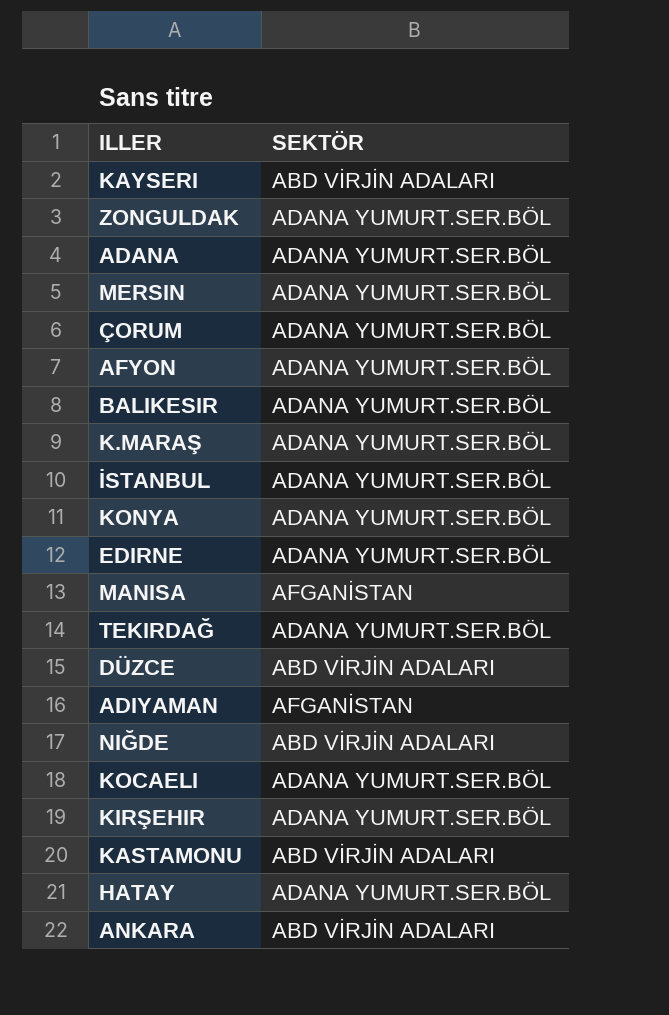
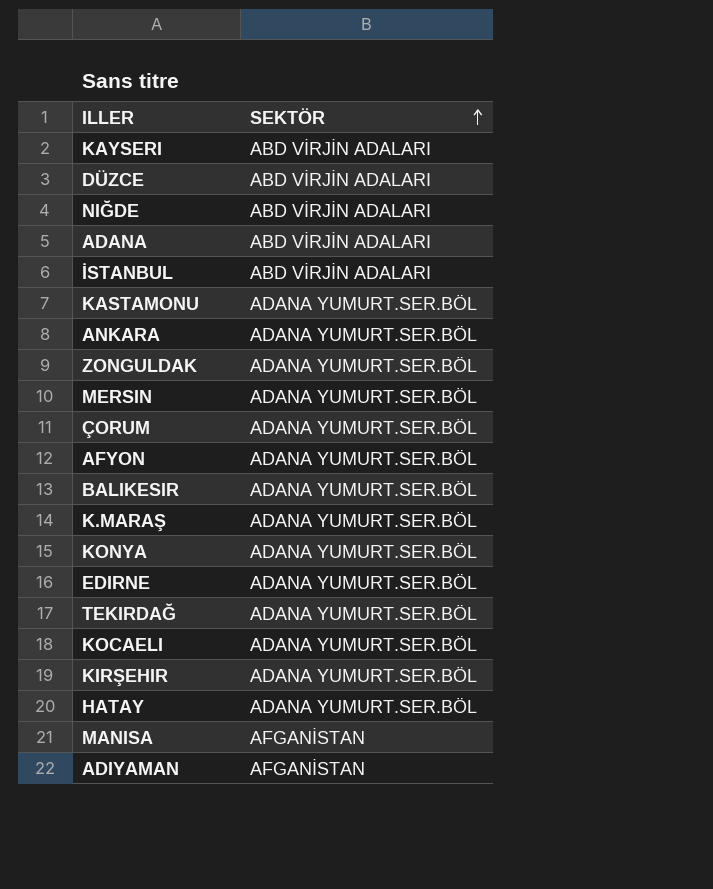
row order: none -> SEKTÖR ascending
ADANA | SEKTÖR: ADANA YUMURT.SER.BÖL -> ABD VİRJİN ADALARI
İSTANBUL | SEKTÖR: ADANA YUMURT.SER.BÖL -> ABD VİRJİN ADALARI
KASTAMONU | SEKTÖR: ABD VİRJİN ADALARI -> ADANA YUMURT.SER.BÖL
ANKARA | SEKTÖR: ABD VİRJİN ADALARI -> ADANA YUMURT.SER.BÖL

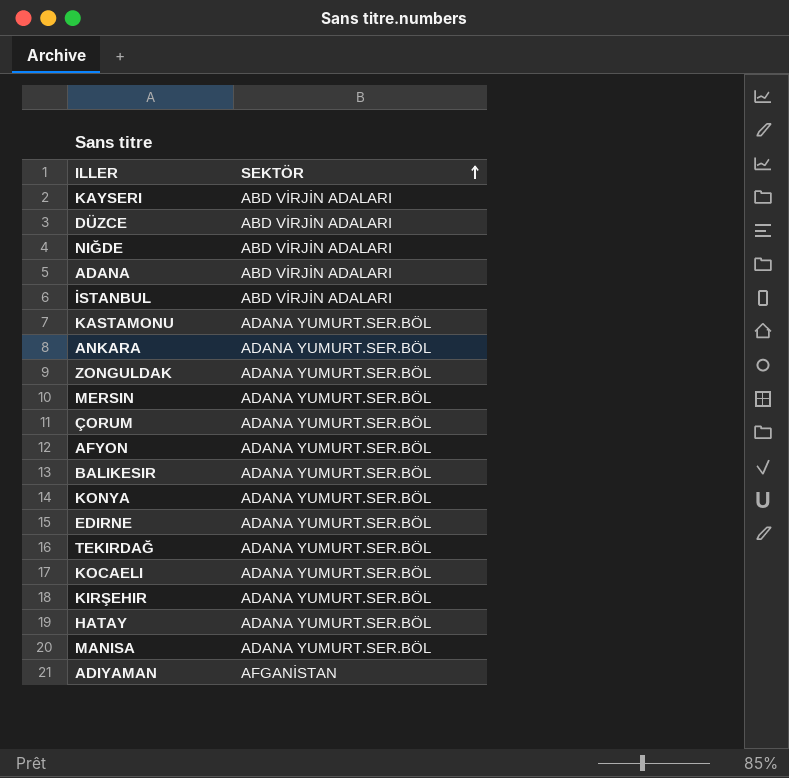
row K.MARAŞ: ADANA YUMURT.SER.BÖL -> none
MANISA | SEKTÖR: AFGANİSTAN -> ADANA YUMURT.SER.BÖL

